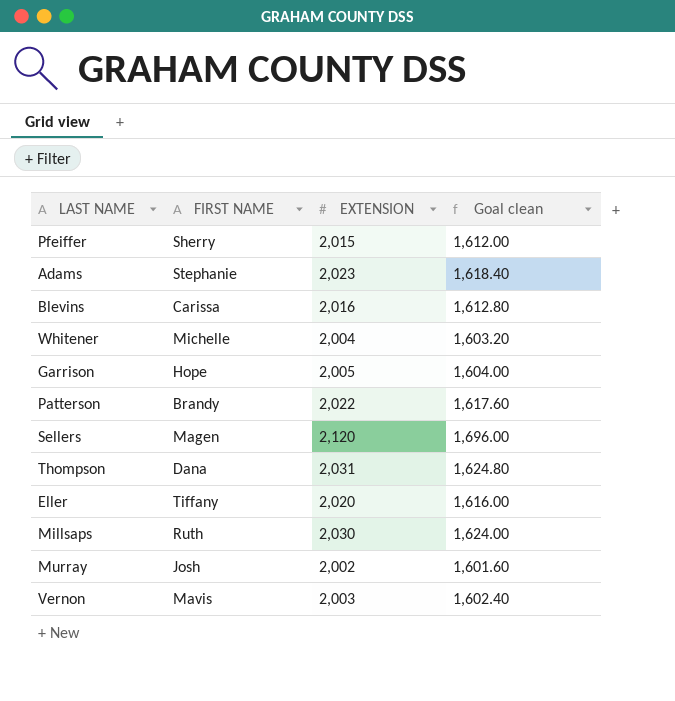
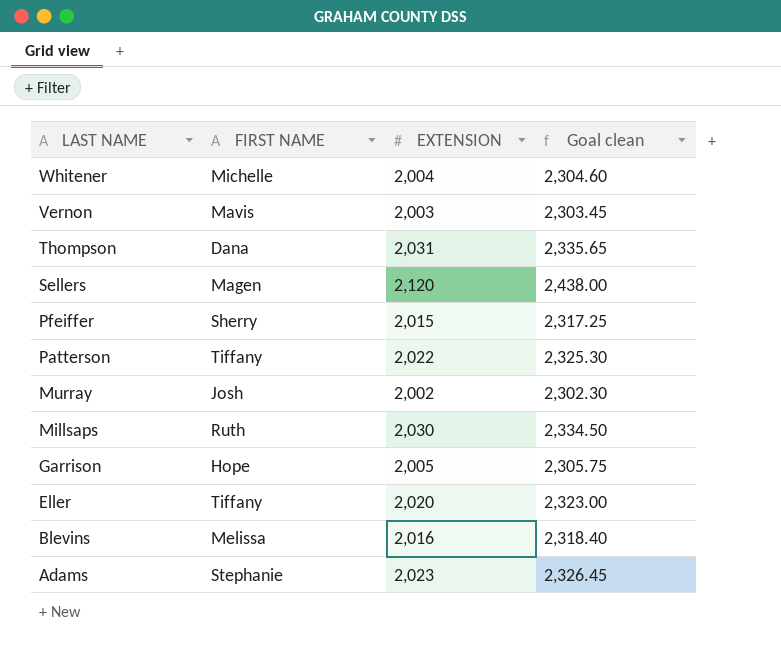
row order: none -> LAST NAME descending
column Goal clean | formula: [EXTENSION] * 0.8 -> [EXTENSION] * 1.15
Patterson | FIRST NAME: Brandy -> Tiffany
Blevins | FIRST NAME: Carissa -> Melissa

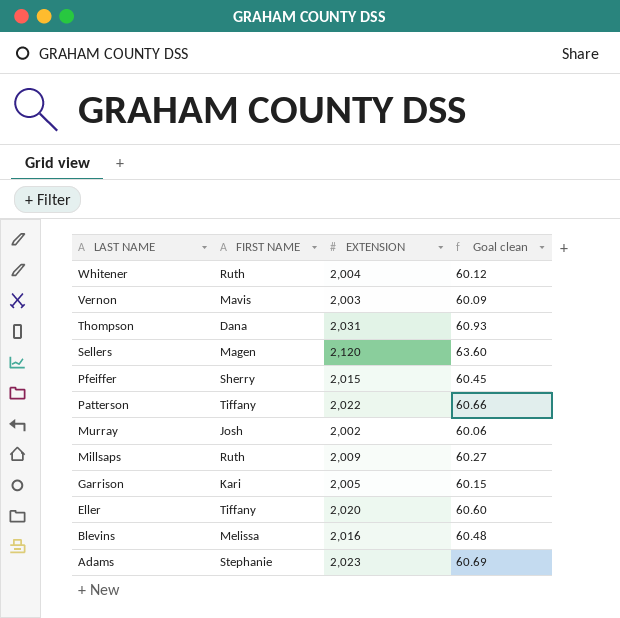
column Goal clean | formula: [EXTENSION] * 1.15 -> [EXTENSION] * 0.03
Whitener | FIRST NAME: Michelle -> Ruth
Millsaps | EXTENSION: 2,030 -> 2,009
Garrison | FIRST NAME: Hope -> Kari

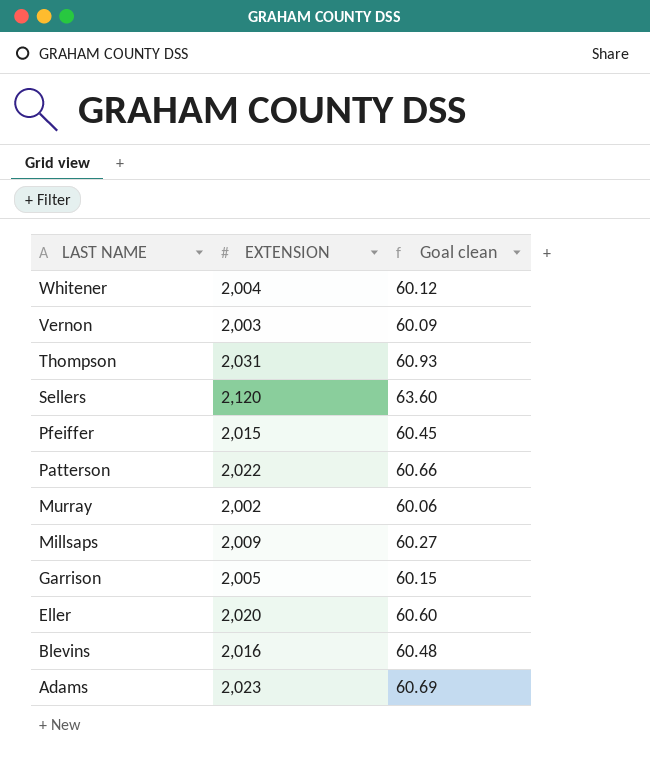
column FIRST NAME | position: 2 -> none

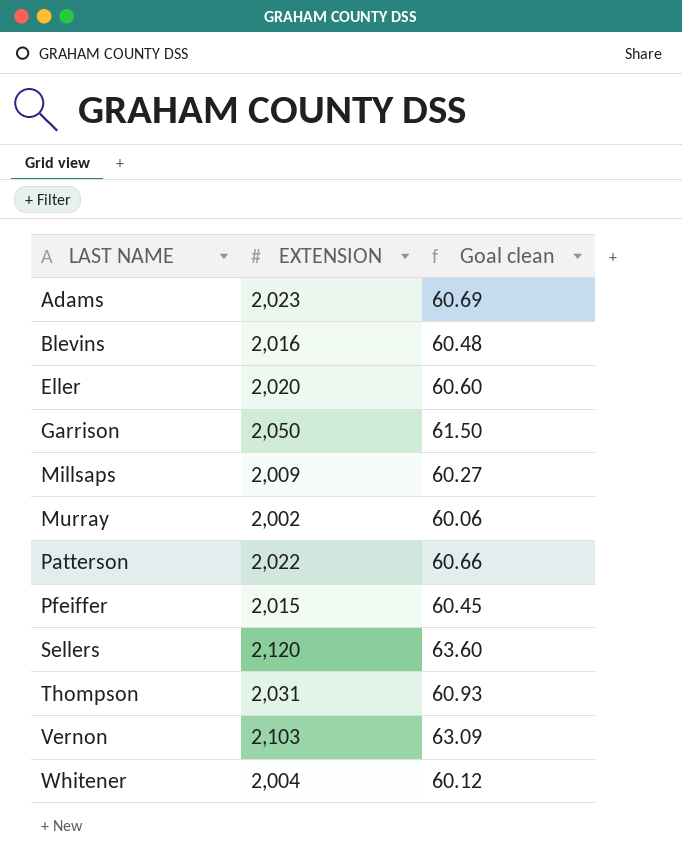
row order: LAST NAME descending -> LAST NAME ascending
Garrison | EXTENSION: 2,005 -> 2,050
Garrison | Goal clean: 60.15 -> 61.50
Vernon | EXTENSION: 2,003 -> 2,103
Vernon | Goal clean: 60.09 -> 63.09

